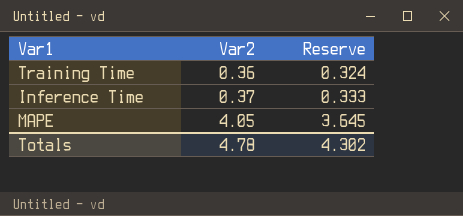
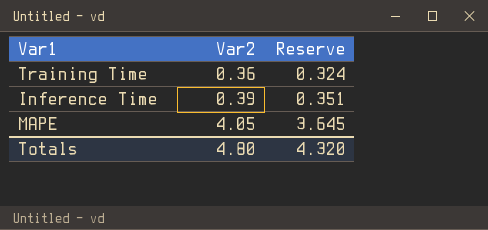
Inference Time | Var2: 0.37 -> 0.39
Inference Time | Reserve: 0.333 -> 0.351
Totals | Var2: 4.78 -> 4.80
Totals | Reserve: 4.302 -> 4.320

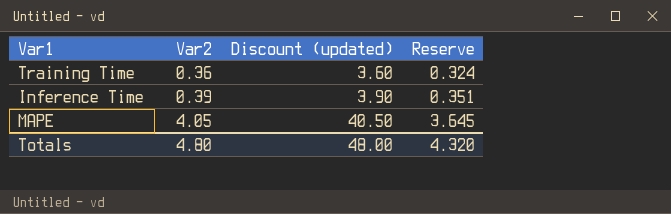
column Discount (updated) | formula: none -> [Var2] * 10

